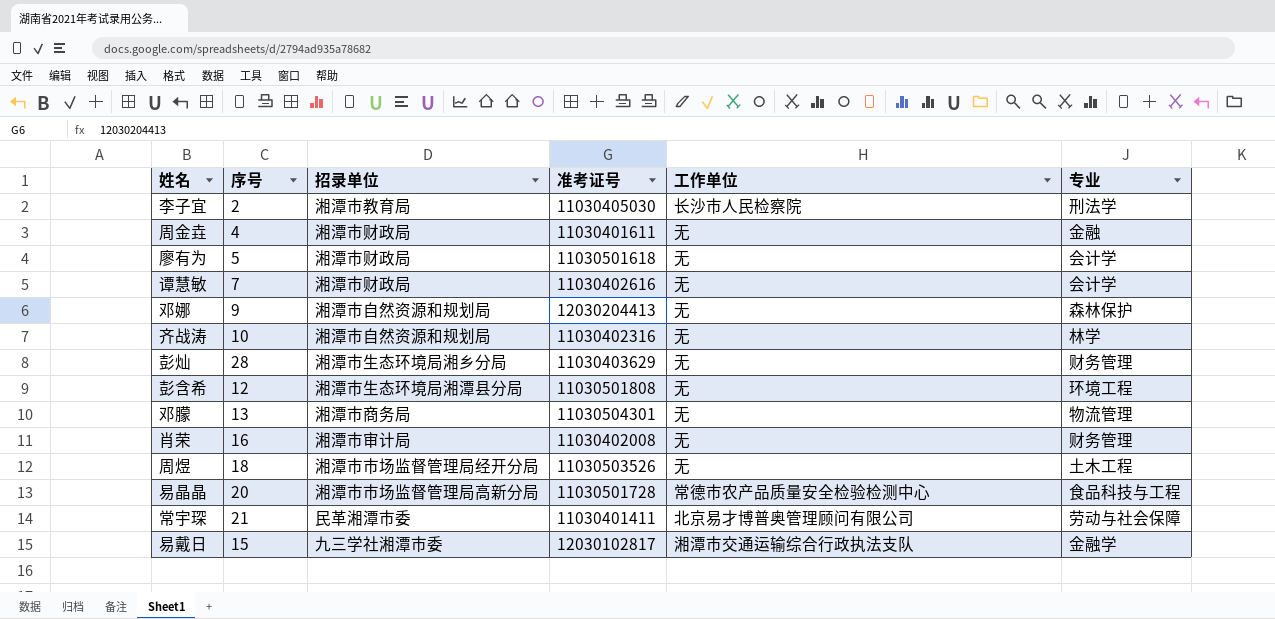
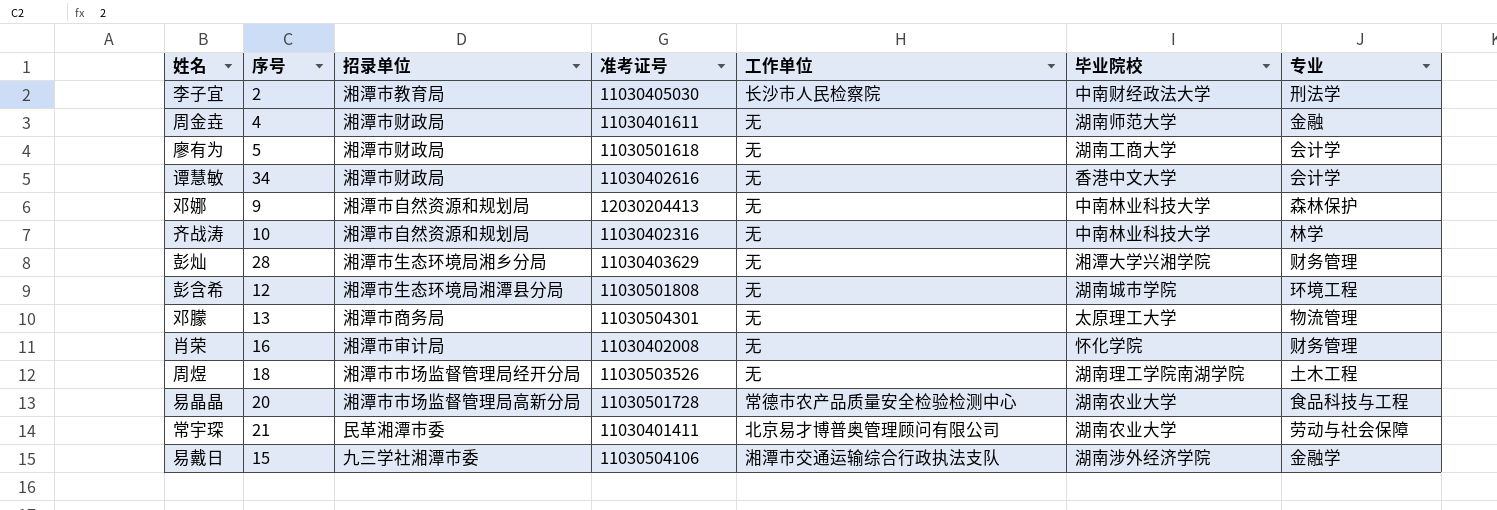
column 毕业院校 | position: none -> 6
谭慧敏 | 序号: 7 -> 34
易戴日 | 准考证号: 12030102817 -> 11030504106

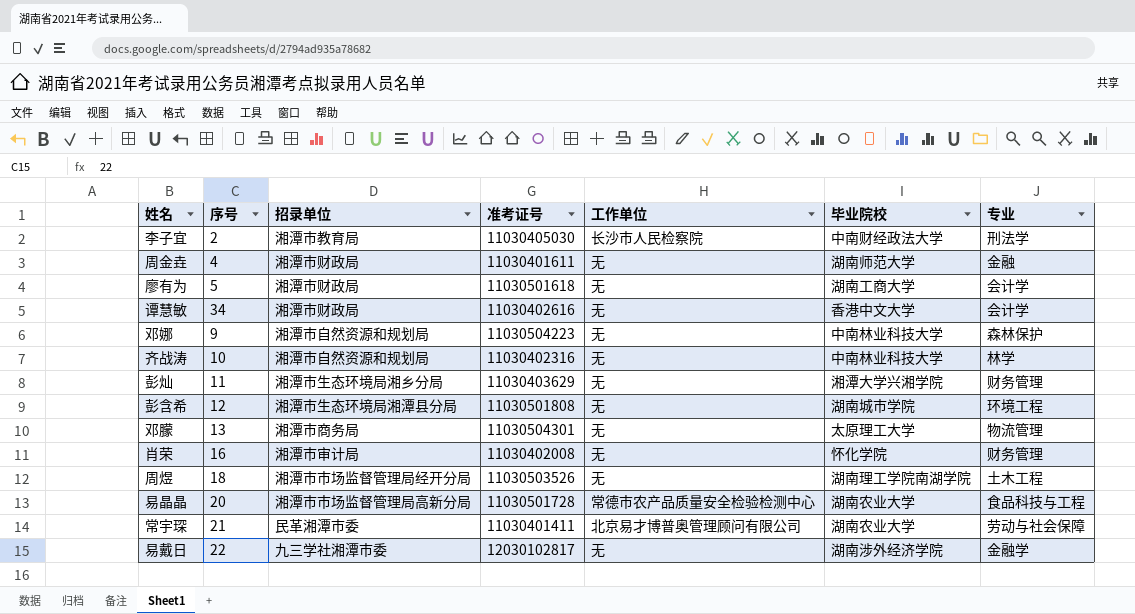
邓娜 | 准考证号: 12030204413 -> 11030504223
彭灿 | 序号: 28 -> 11
易戴日 | 序号: 15 -> 22
易戴日 | 准考证号: 11030504106 -> 12030102817
易戴日 | 工作单位: 湘潭市交通运输综合行政执法支队 -> 无

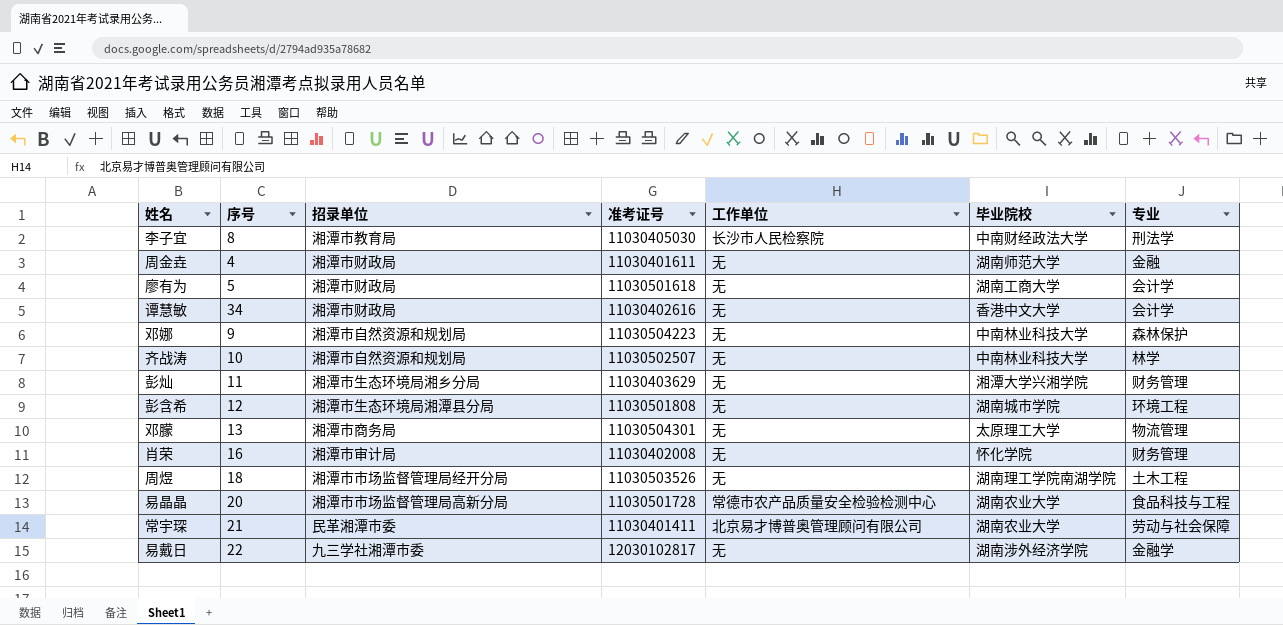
李子宜 | 序号: 2 -> 8
齐战涛 | 准考证号: 11030402316 -> 11030502507

